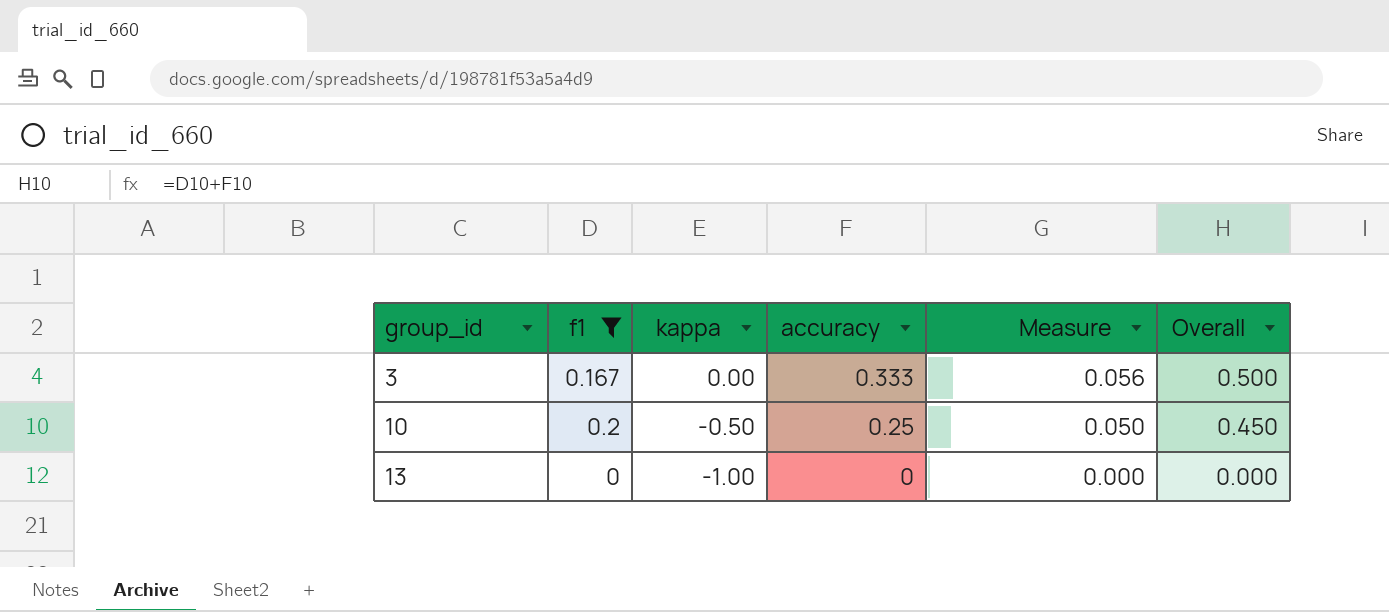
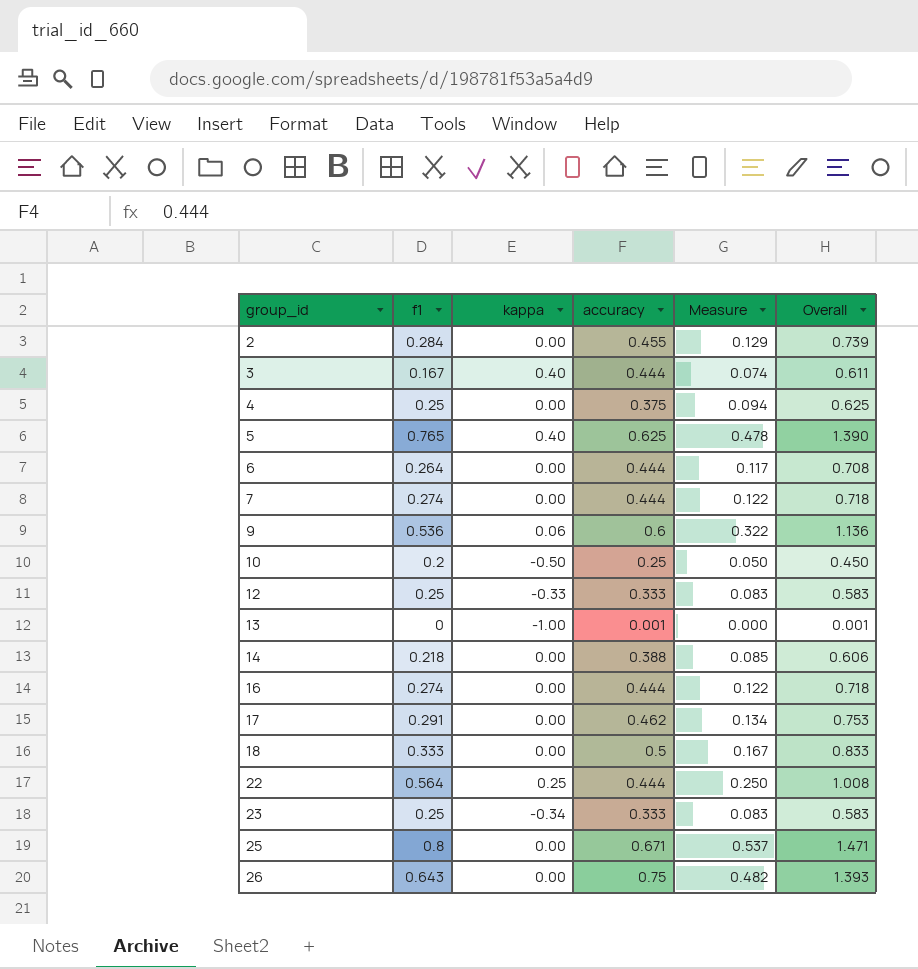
filter: f1 <= 0.2 -> none
3 | kappa: 0.00 -> 0.40
3 | accuracy: 0.333 -> 0.444
3 | Measure: 0.056 -> 0.074
3 | Overall: 0.500 -> 0.611
13 | accuracy: 0 -> 0.001
13 | Overall: 0.000 -> 0.001

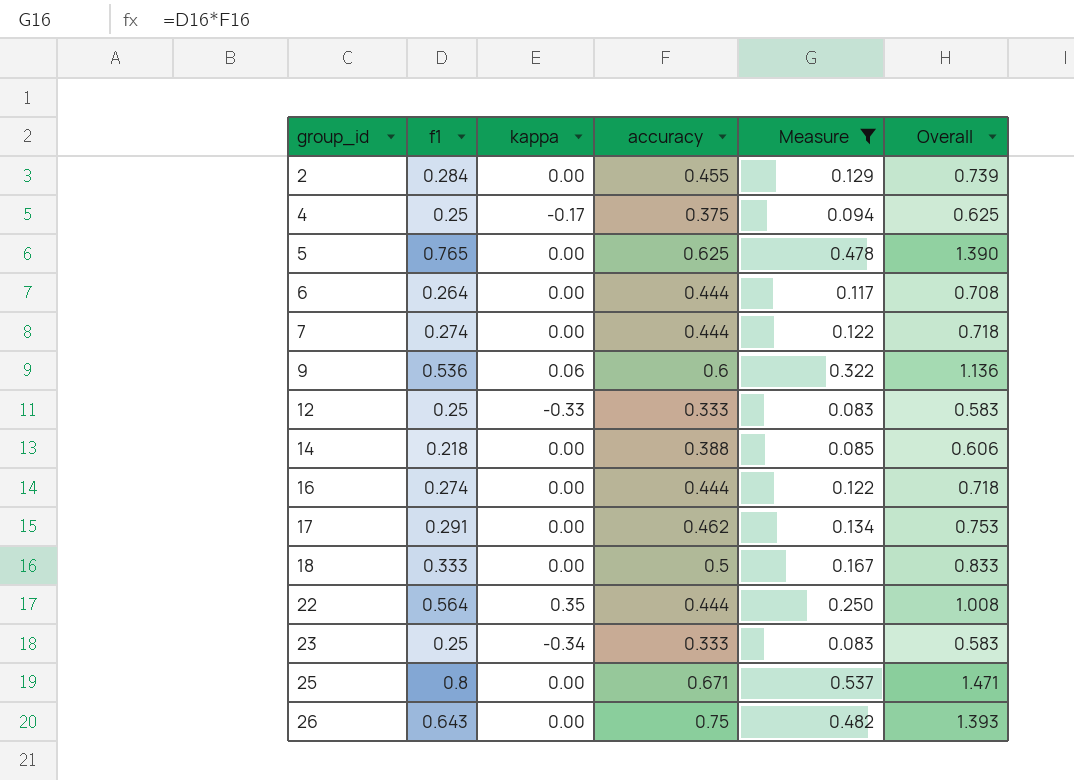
filter: none -> Measure >= 0.083
4 | kappa: 0.00 -> -0.17
5 | kappa: 0.40 -> 0.00
22 | kappa: 0.25 -> 0.35

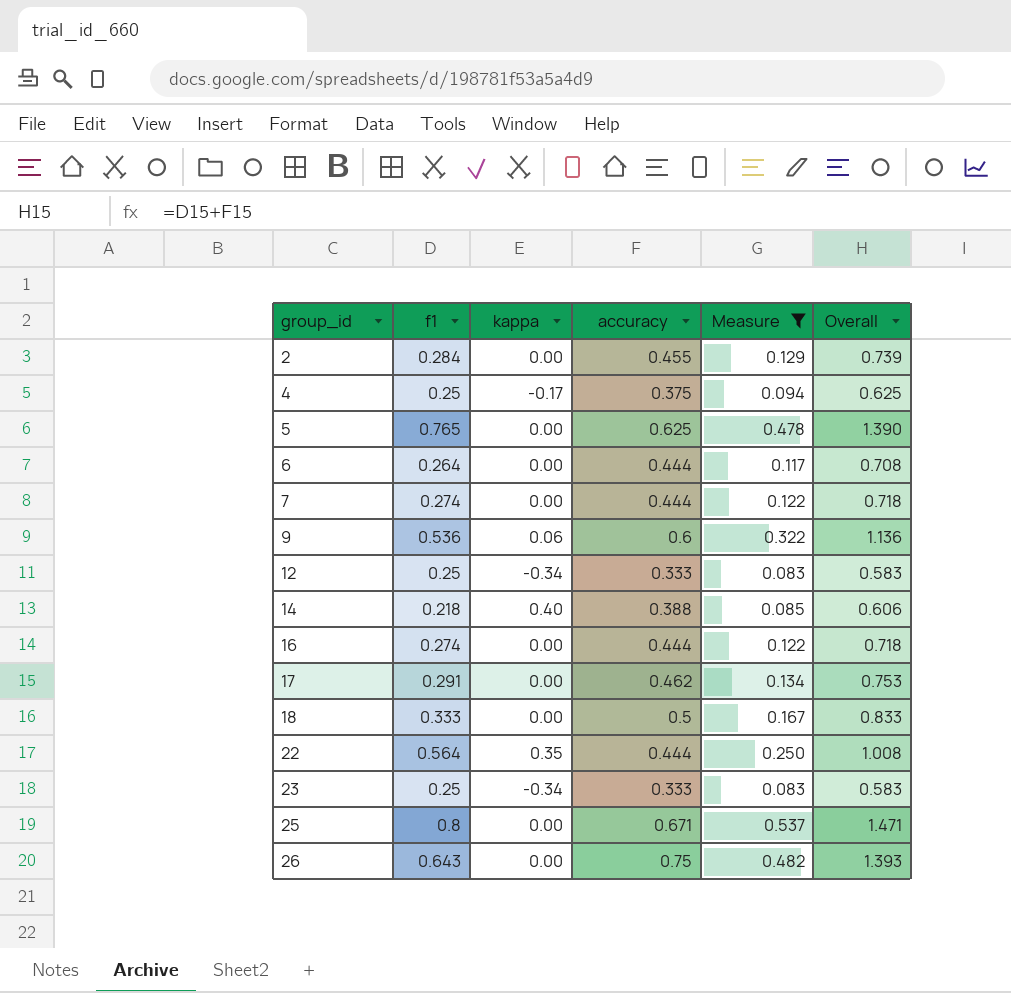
12 | kappa: -0.33 -> -0.34
14 | kappa: 0.00 -> 0.40

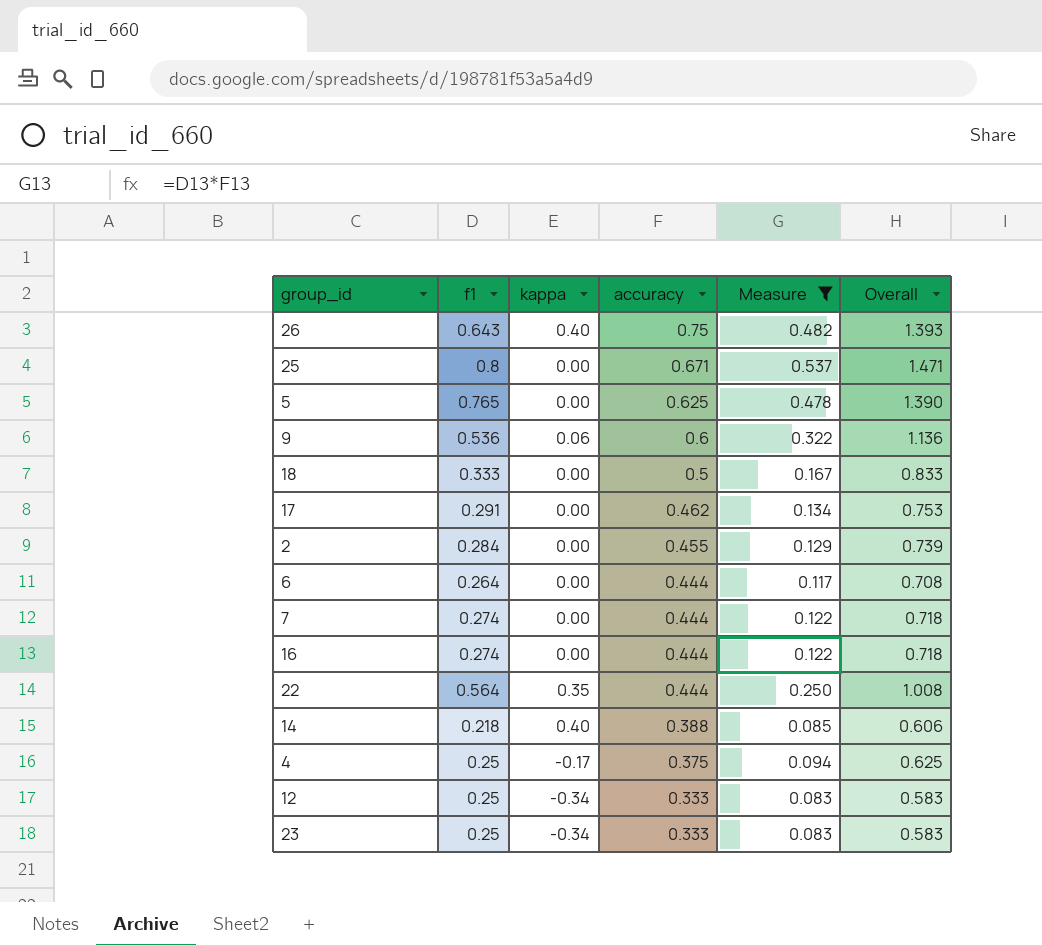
row order: group_id ascending -> accuracy descending
26 | kappa: 0.00 -> 0.40

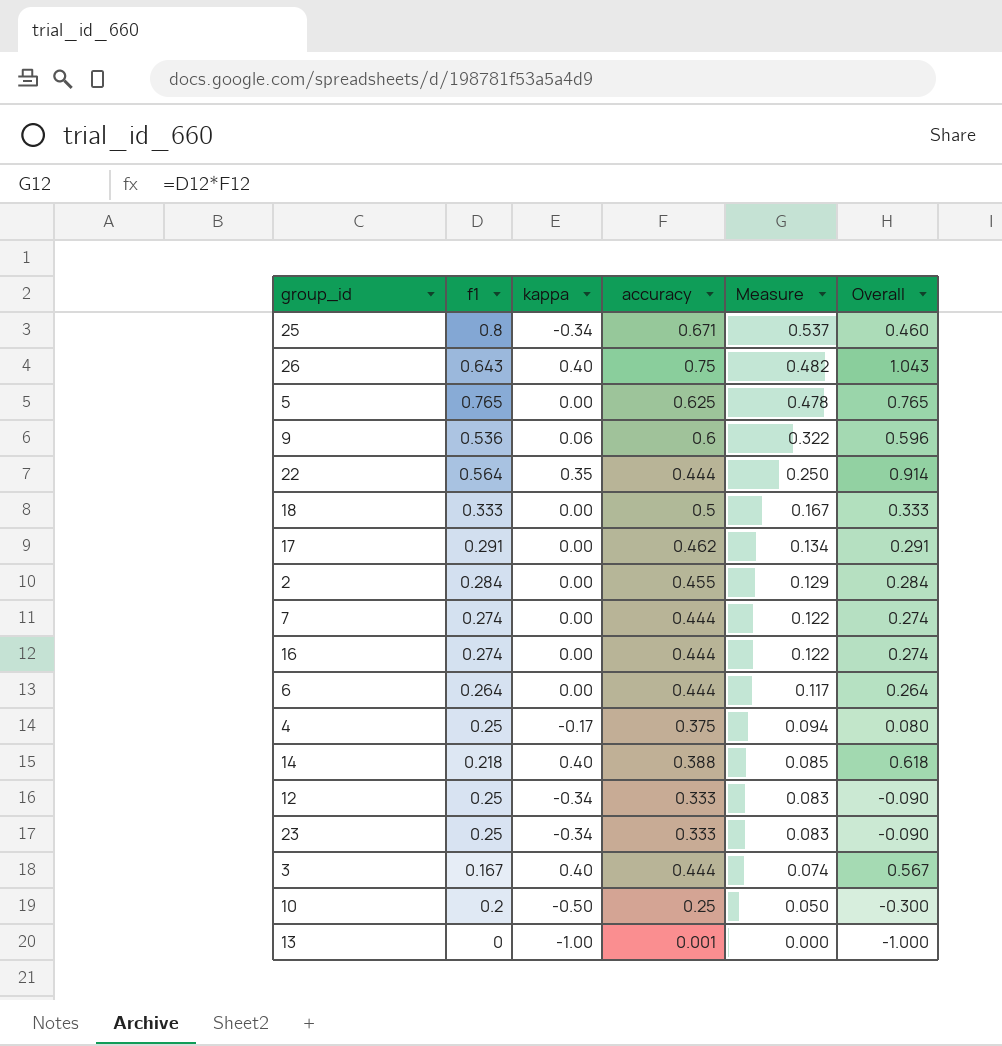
filter: Measure >= 0.083 -> none
row order: accuracy descending -> Measure descending
column Overall | formula: [f1] + [accuracy] -> [f1] + [kappa]
25 | kappa: 0.00 -> -0.34

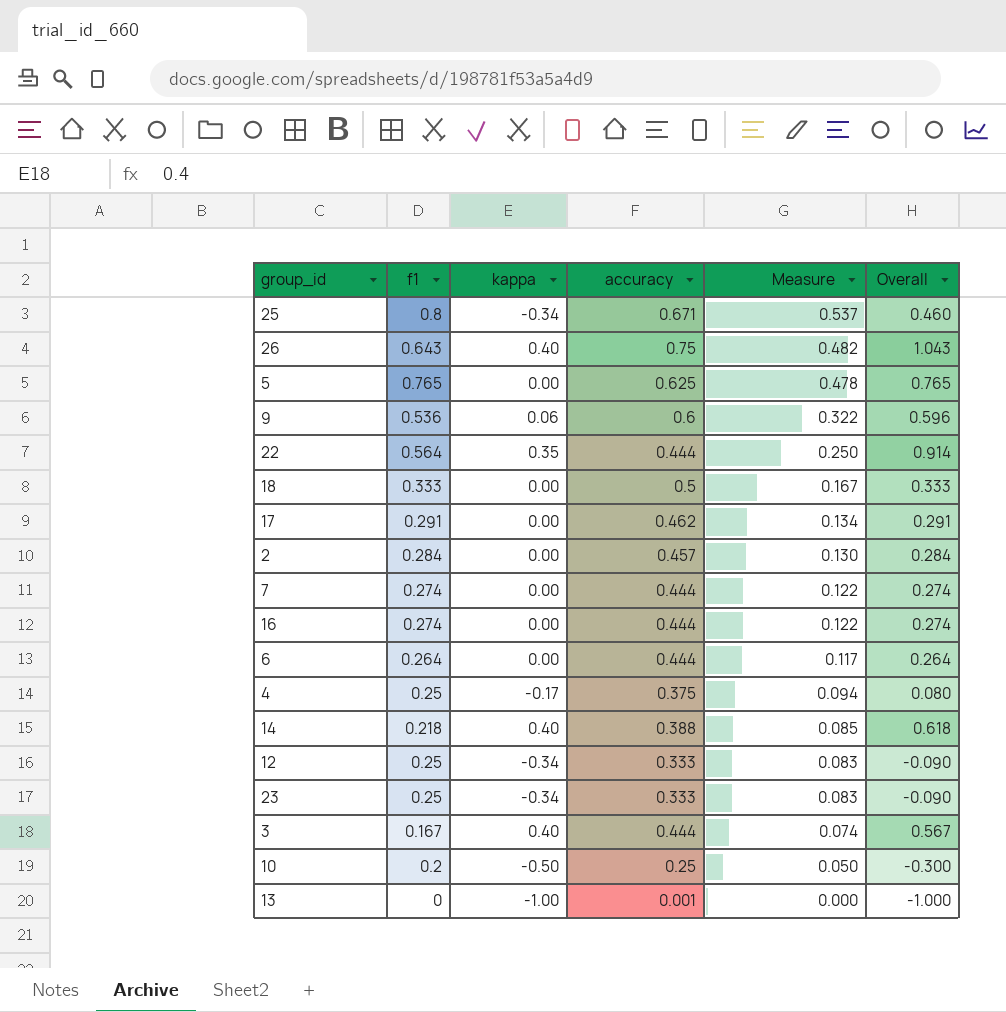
2 | accuracy: 0.455 -> 0.457
2 | Measure: 0.129 -> 0.130

